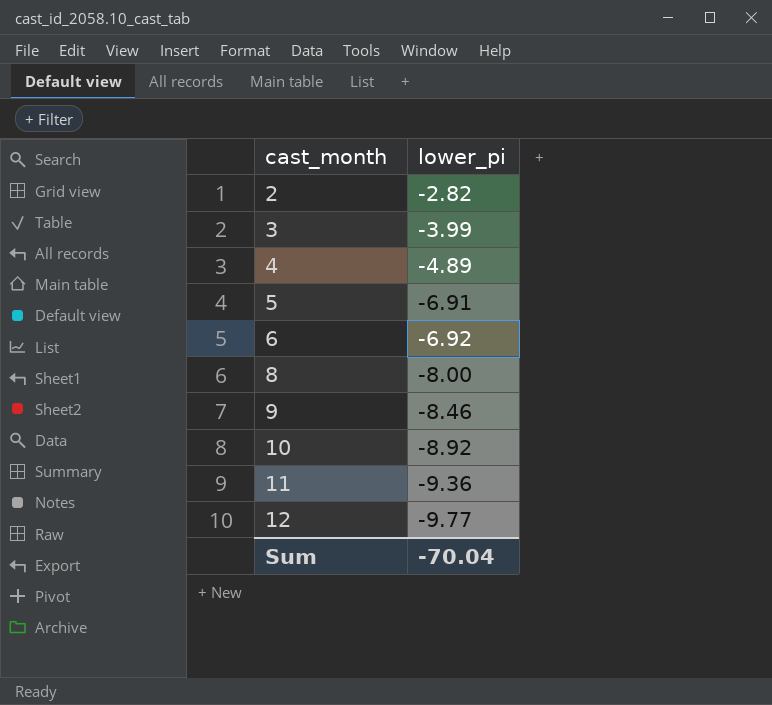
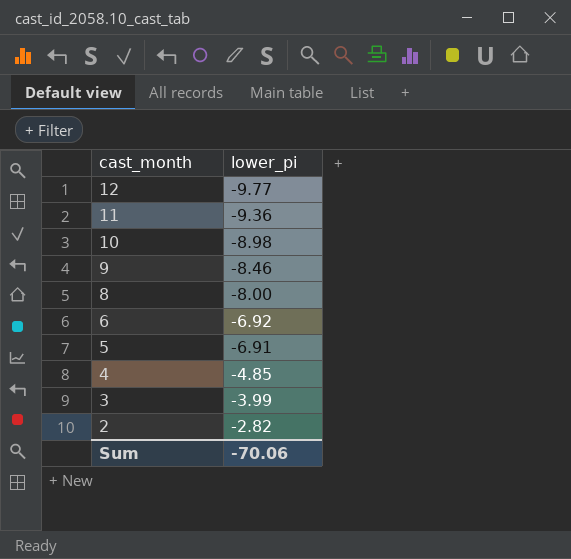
row order: cast_month ascending -> cast_month descending
10 | lower_pi: -8.92 -> -8.98
4 | lower_pi: -4.89 -> -4.85
Sum | lower_pi: -70.04 -> -70.06

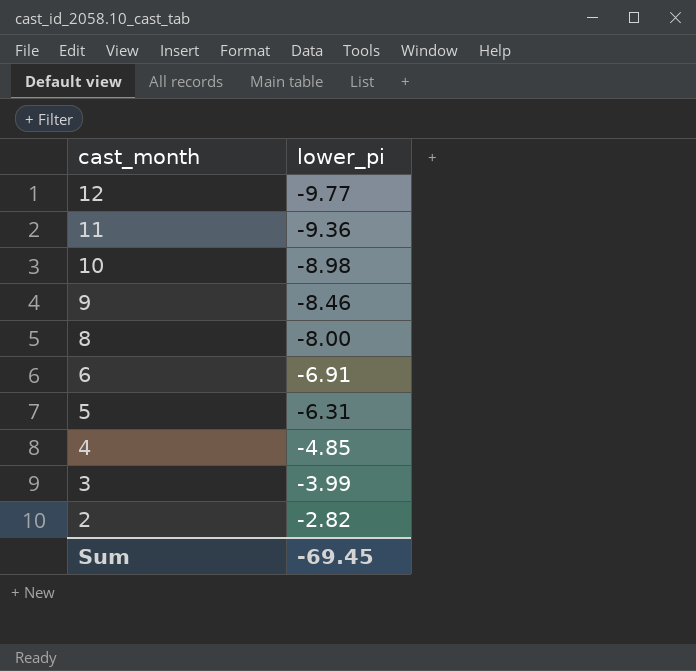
6 | lower_pi: -6.92 -> -6.91
5 | lower_pi: -6.91 -> -6.31
Sum | lower_pi: -70.06 -> -69.45

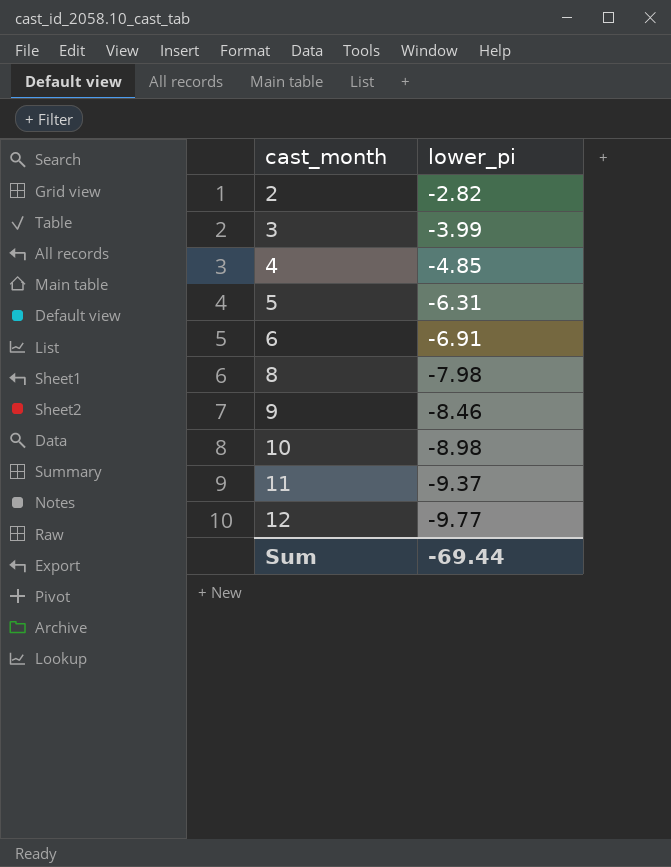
row order: cast_month descending -> cast_month ascending
8 | lower_pi: -8.00 -> -7.98
11 | lower_pi: -9.36 -> -9.37
Sum | lower_pi: -69.45 -> -69.44

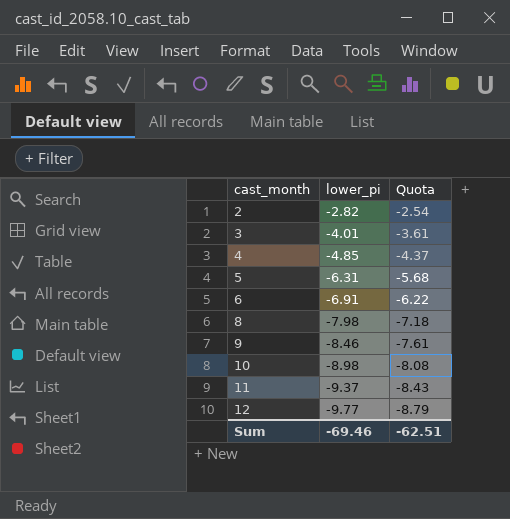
column Quota | formula: none -> [lower_pi] * 0.9
3 | lower_pi: -3.99 -> -4.01
Sum | lower_pi: -69.44 -> -69.46

